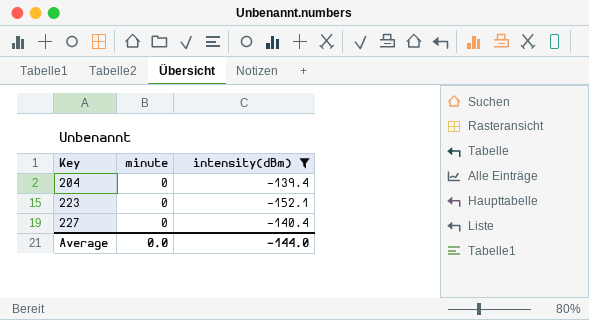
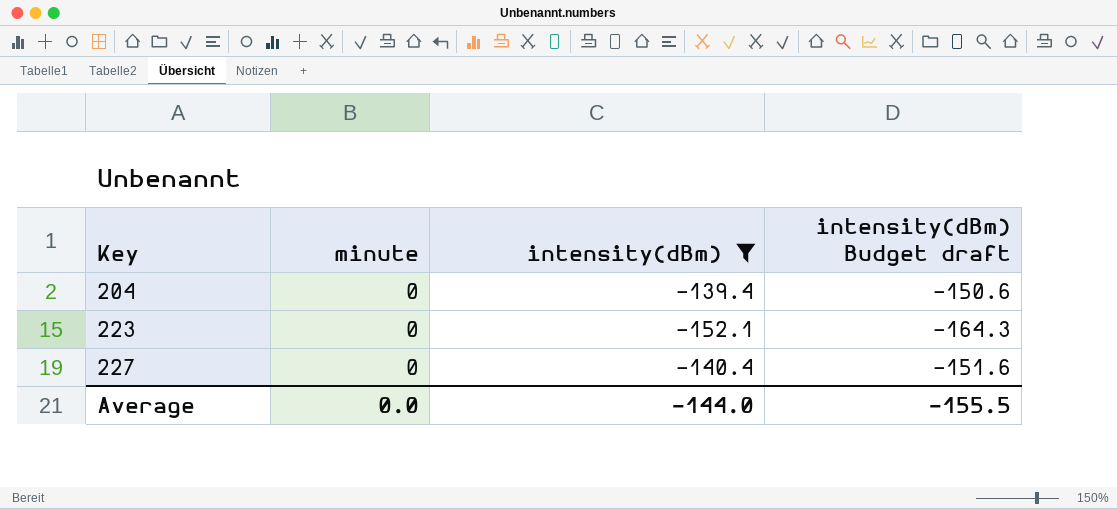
column intensity(dBm) Budget draft | formula: none -> [intensity(dBm)] * 1.08

